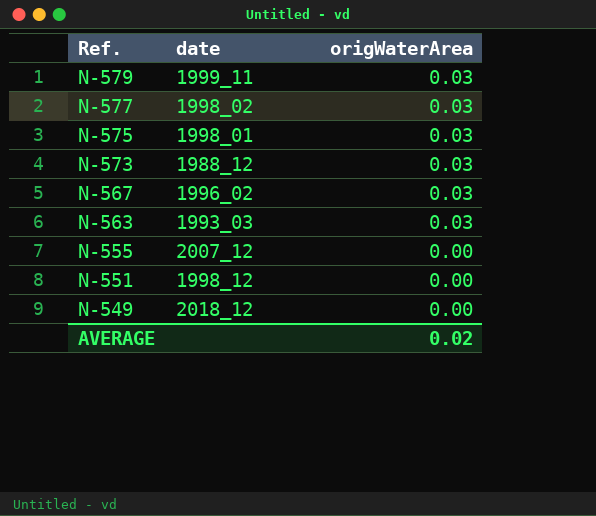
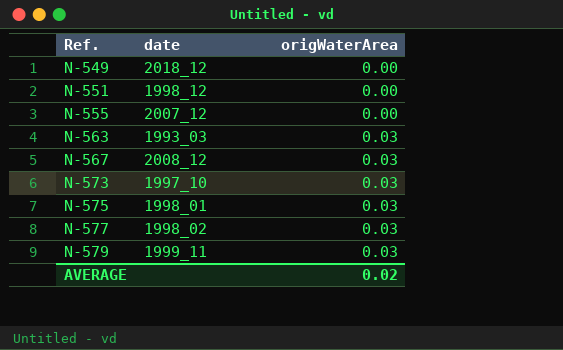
row order: Ref. descending -> Ref. ascending
N-567 | date: 1996_02 -> 2008_12
N-573 | date: 1988_12 -> 1997_10

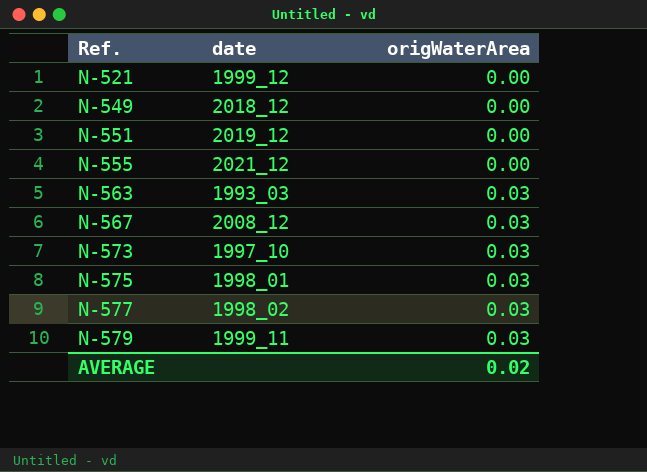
row N-521: none -> 1999_12 | 0.00
N-551 | date: 1998_12 -> 2019_12
N-555 | date: 2007_12 -> 2021_12

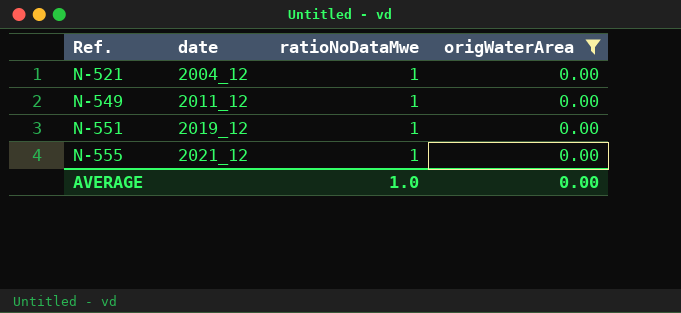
filter: none -> origWaterArea = 0.00
column ratioNoDataMwe | position: none -> 3
N-521 | date: 1999_12 -> 2004_12
N-549 | date: 2018_12 -> 2011_12
AVERAGE | origWaterArea: 0.02 -> 0.00

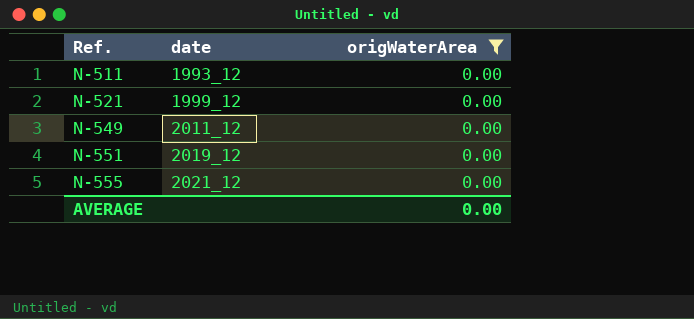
column ratioNoDataMwe | position: 3 -> none
row N-511: none -> 1993_12 | 0.00
N-521 | date: 2004_12 -> 1999_12

